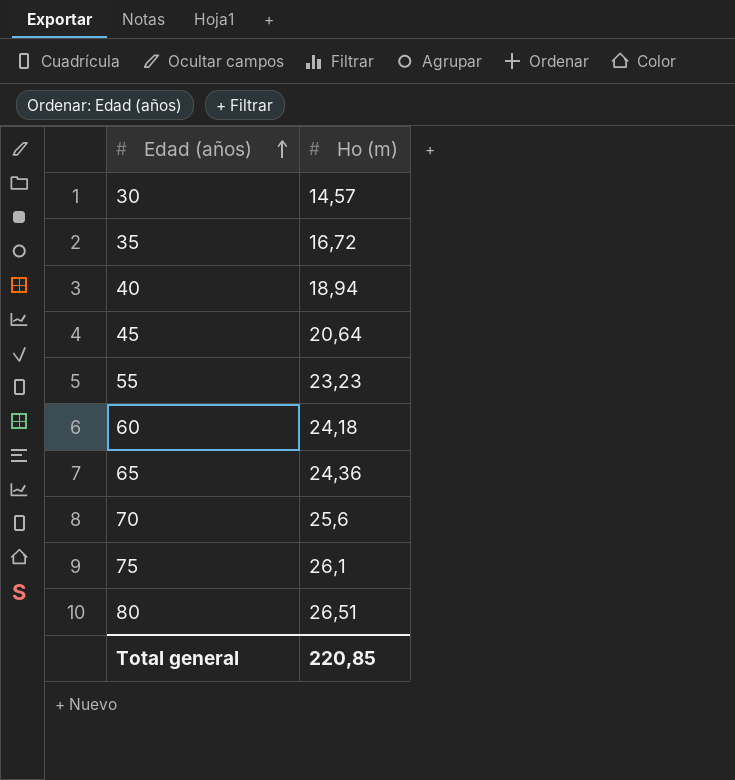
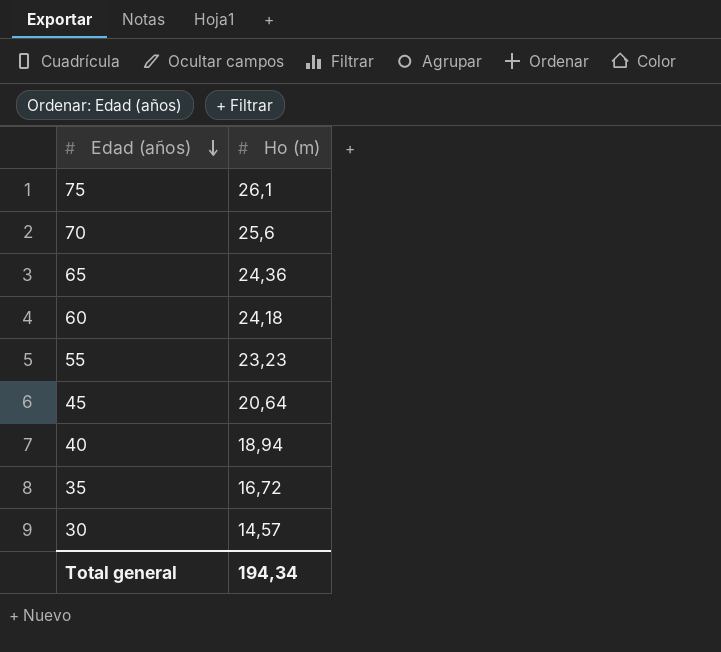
row order: Edad (años) ascending -> Edad (años) descending
row 80: 26,51 -> none
Total general | Ho (m): 220,85 -> 194,34

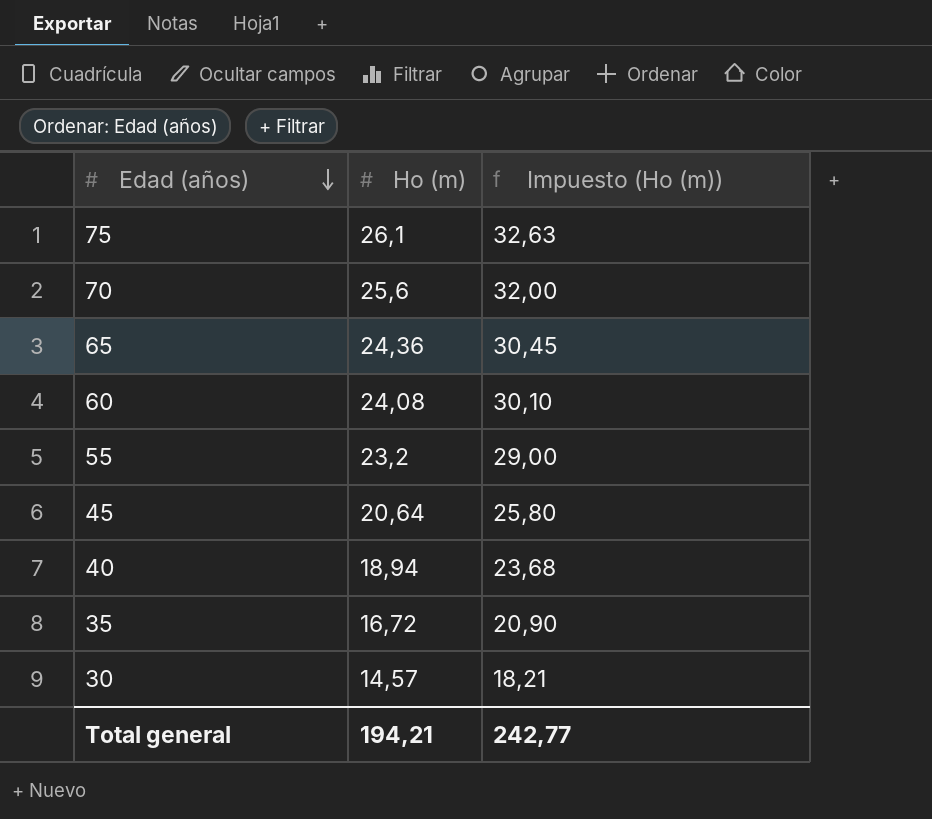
column Impuesto (Ho (m)) | formula: none -> [Ho (m)] * 1,25
60 | Ho (m): 24,18 -> 24,08
55 | Ho (m): 23,23 -> 23,2
Total general | Ho (m): 194,34 -> 194,21

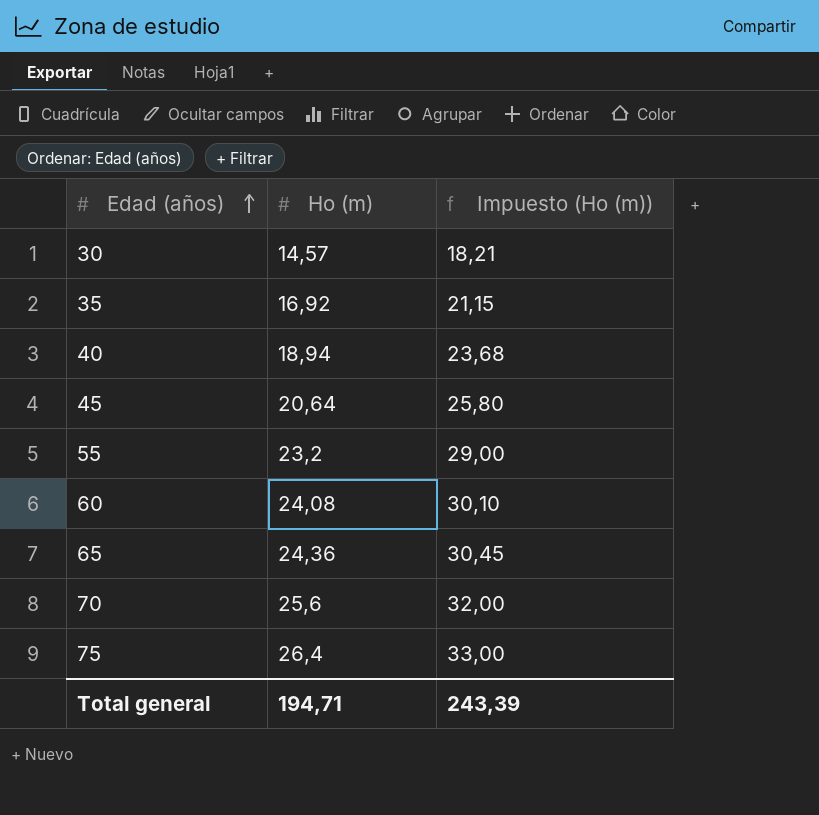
row order: Edad (años) descending -> Edad (años) ascending
35 | Ho (m): 16,72 -> 16,92
35 | Impuesto (Ho (m)): 20,90 -> 21,15
75 | Ho (m): 26,1 -> 26,4
75 | Impuesto (Ho (m)): 32,63 -> 33,00
Total general | Ho (m): 194,21 -> 194,71
Total general | Impuesto (Ho (m)): 242,77 -> 243,39

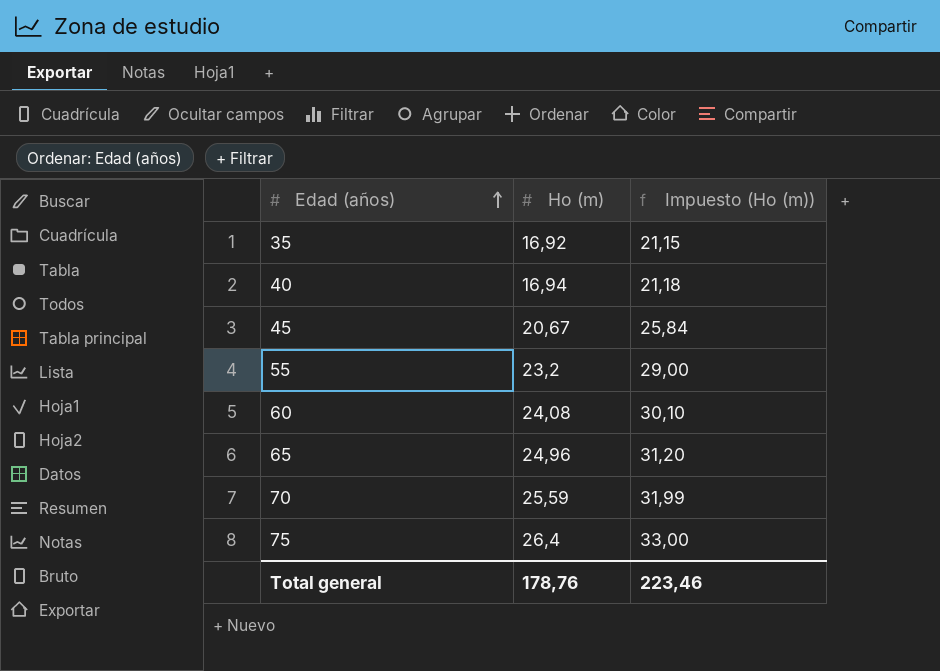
row 30: 14,57 | 18,21 -> none
40 | Ho (m): 18,94 -> 16,94
40 | Impuesto (Ho (m)): 23,68 -> 21,18
45 | Ho (m): 20,64 -> 20,67
45 | Impuesto (Ho (m)): 25,80 -> 25,84
65 | Ho (m): 24,36 -> 24,96
65 | Impuesto (Ho (m)): 30,45 -> 31,20
70 | Ho (m): 25,6 -> 25,59
70 | Impuesto (Ho (m)): 32,00 -> 31,99
Total general | Ho (m): 194,71 -> 178,76
Total general | Impuesto (Ho (m)): 243,39 -> 223,46

